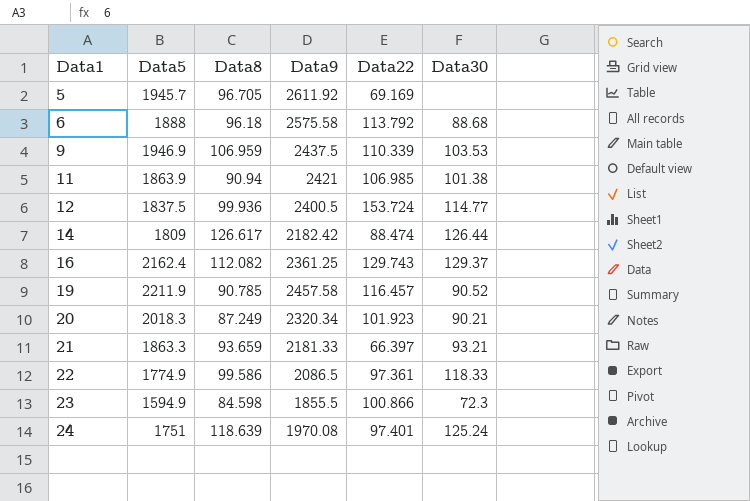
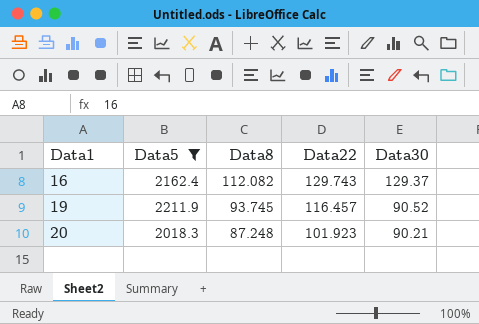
filter: none -> Data5 >= 2018.3
column Data9 | position: 4 -> none
19 | Data8: 90.785 -> 93.745
20 | Data8: 87.249 -> 87.248

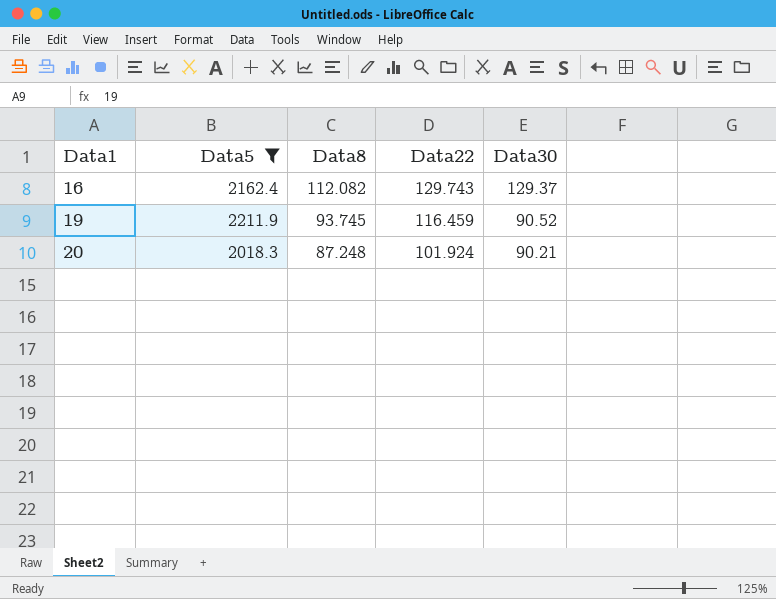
19 | Data22: 116.457 -> 116.459
20 | Data22: 101.923 -> 101.924

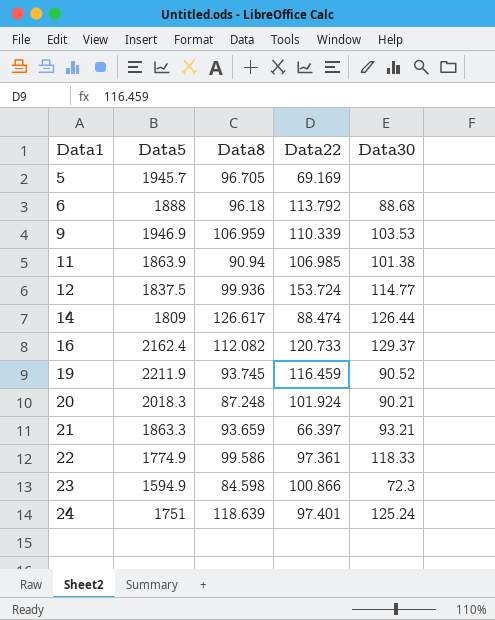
filter: Data5 >= 2018.3 -> none
16 | Data22: 129.743 -> 120.733

